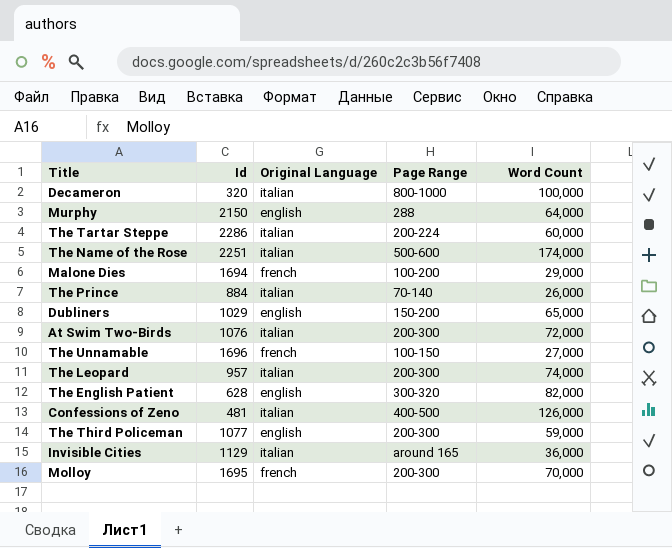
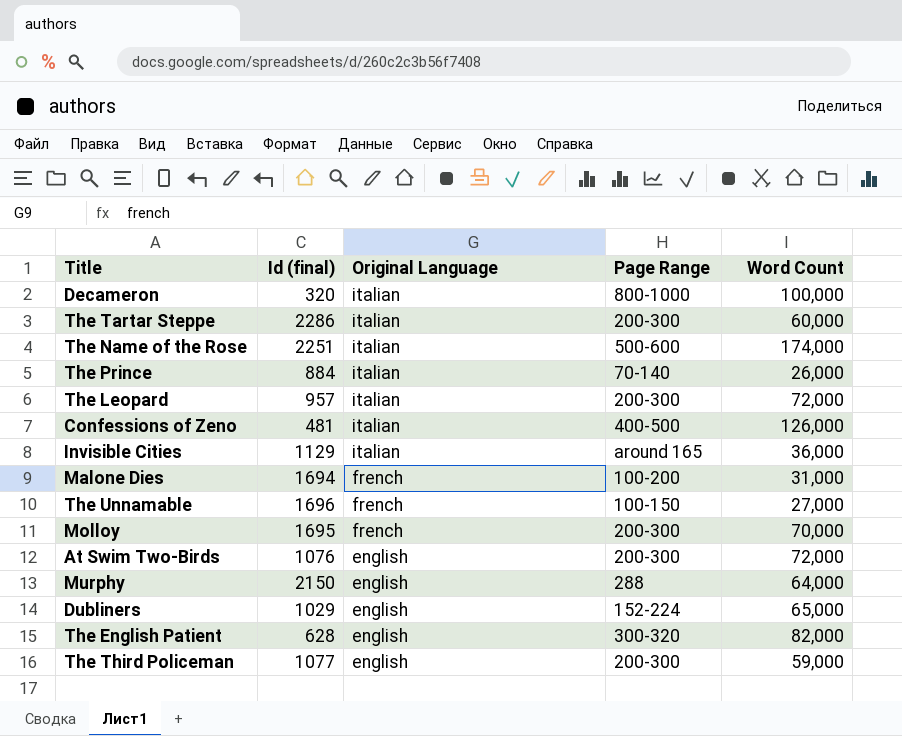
row order: none -> Original Language descending
column name: Id -> Id (final)
The Tartar Steppe | Page Range: 200-224 -> 200-300
The Leopard | Word Count: 74,000 -> 72,000
Malone Dies | Word Count: 29,000 -> 31,000
At Swim Two-Birds | Original Language: italian -> english
Dubliners | Page Range: 150-200 -> 152-224

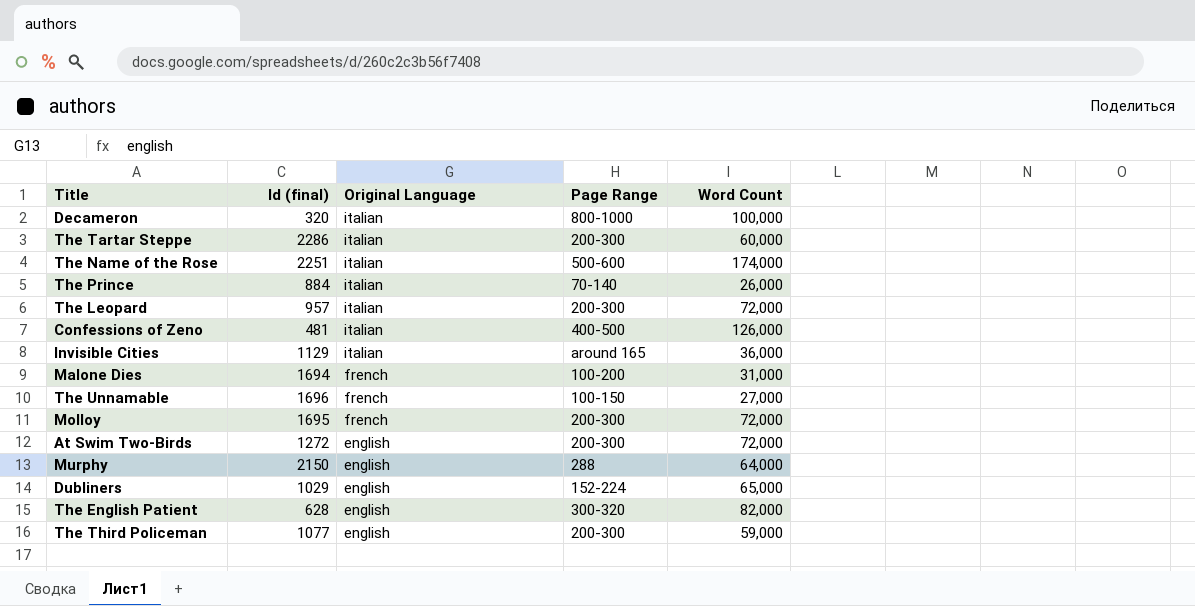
Molloy | Word Count: 70,000 -> 72,000
At Swim Two-Birds | Id (final): 1076 -> 1272

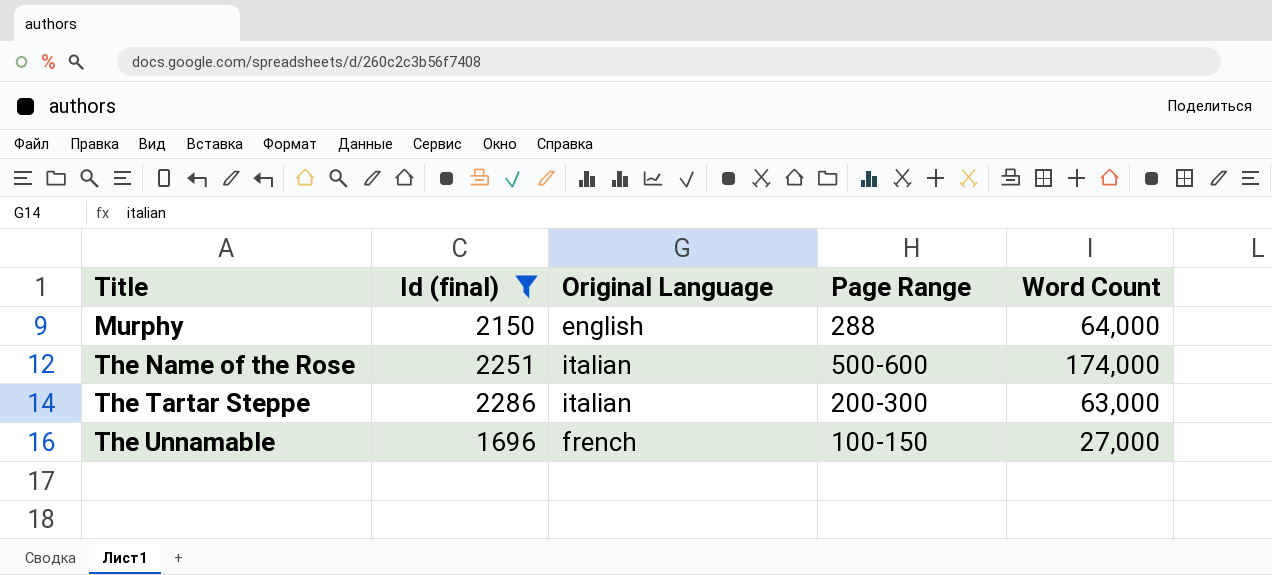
filter: none -> Id (final) >= 1696
row order: Original Language descending -> Title ascending
The Tartar Steppe | Word Count: 60,000 -> 63,000

